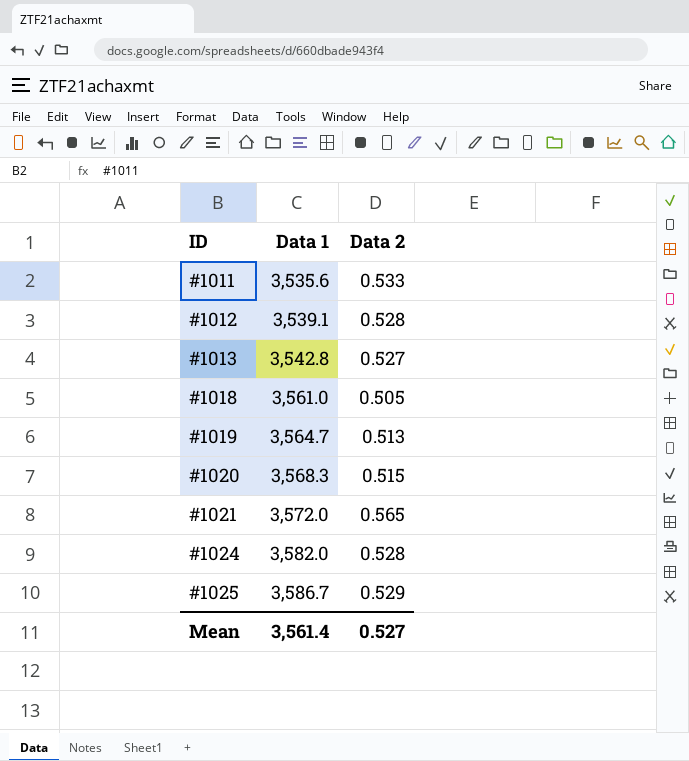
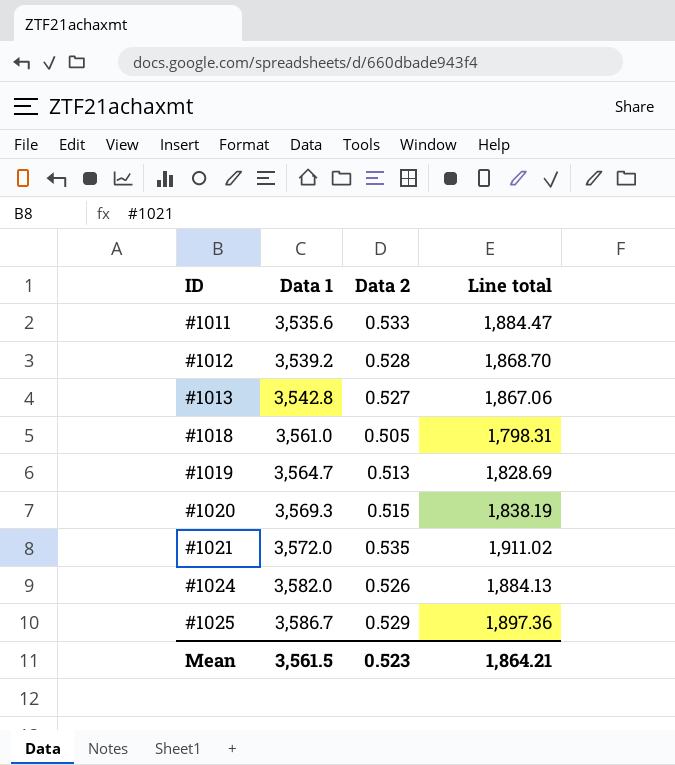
column Line total | formula: none -> [Data 1] * [Data 2]
#1012 | Data 1: 3,539.1 -> 3,539.2
#1020 | Data 1: 3,568.3 -> 3,569.3
#1021 | Data 2: 0.565 -> 0.535
#1024 | Data 2: 0.528 -> 0.526
Mean | Data 1: 3,561.4 -> 3,561.5
Mean | Data 2: 0.527 -> 0.523

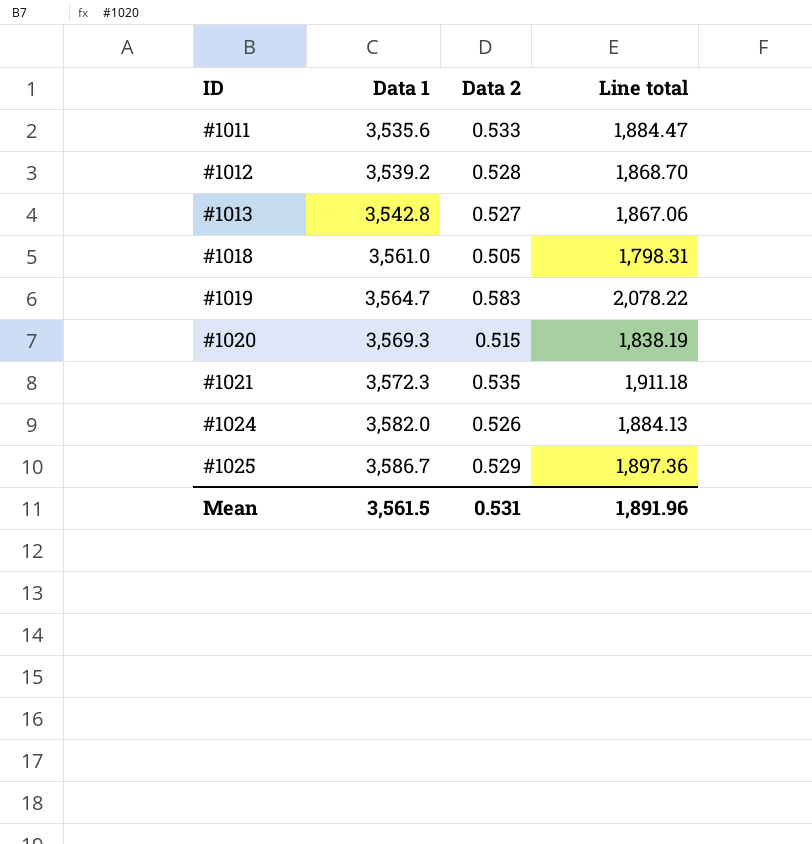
#1019 | Data 2: 0.513 -> 0.583
#1019 | Line total: 1,828.69 -> 2,078.22
#1021 | Data 1: 3,572.0 -> 3,572.3
#1021 | Line total: 1,911.02 -> 1,911.18
Mean | Data 2: 0.523 -> 0.531
Mean | Line total: 1,864.21 -> 1,891.96

